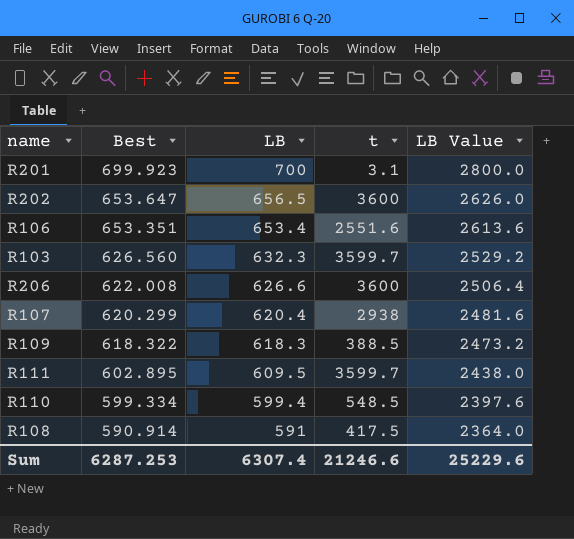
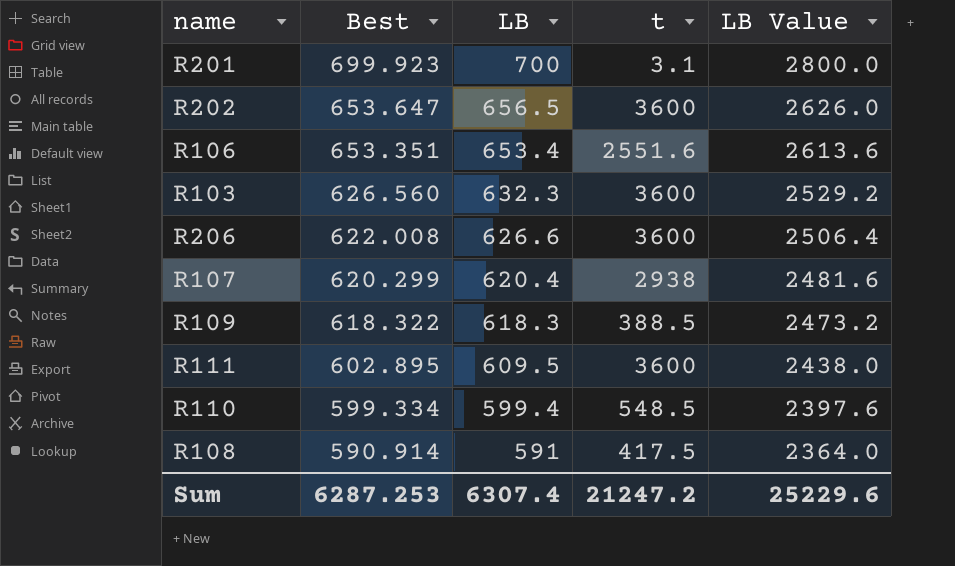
R103 | t: 3599.7 -> 3600
R111 | t: 3599.7 -> 3600
Sum | t: 21246.6 -> 21247.2

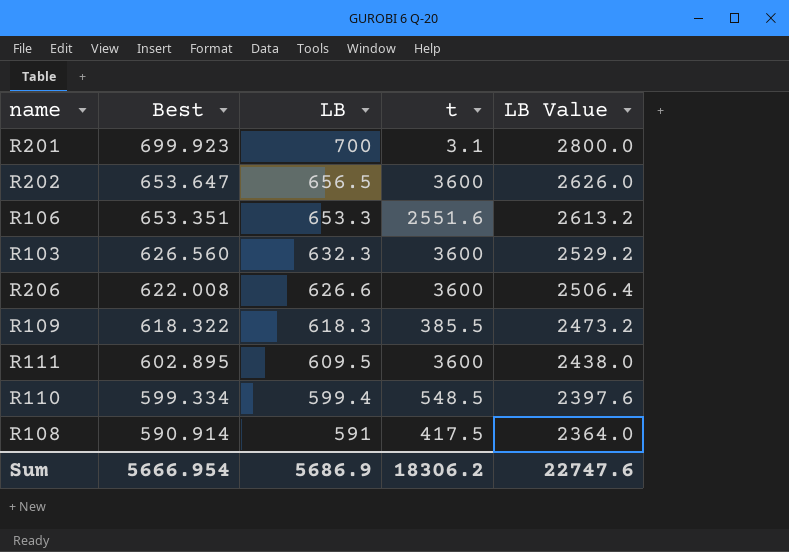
row R107: 620.299 | 620.4 | 2938 | 2481.6 -> none
R106 | LB: 653.4 -> 653.3
R106 | LB Value: 2613.6 -> 2613.2
R109 | t: 388.5 -> 385.5
Sum | Best: 6287.253 -> 5666.954
Sum | LB: 6307.4 -> 5686.9
Sum | t: 21247.2 -> 18306.2
Sum | LB Value: 25229.6 -> 22747.6

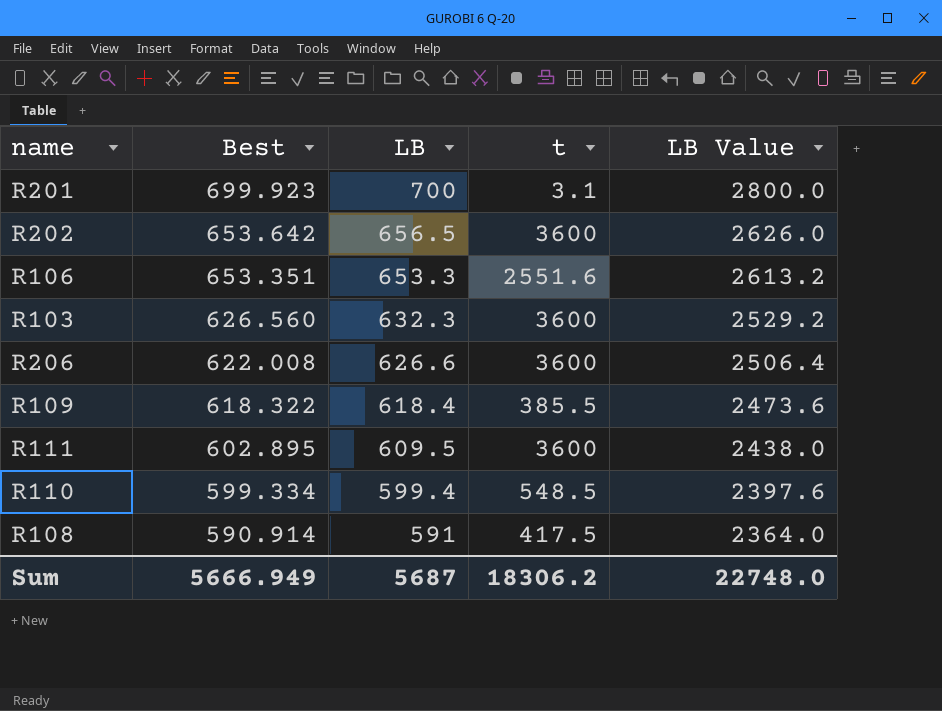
R202 | Best: 653.647 -> 653.642
R109 | LB: 618.3 -> 618.4
R109 | LB Value: 2473.2 -> 2473.6
Sum | Best: 5666.954 -> 5666.949
Sum | LB: 5686.9 -> 5687
Sum | LB Value: 22747.6 -> 22748.0

